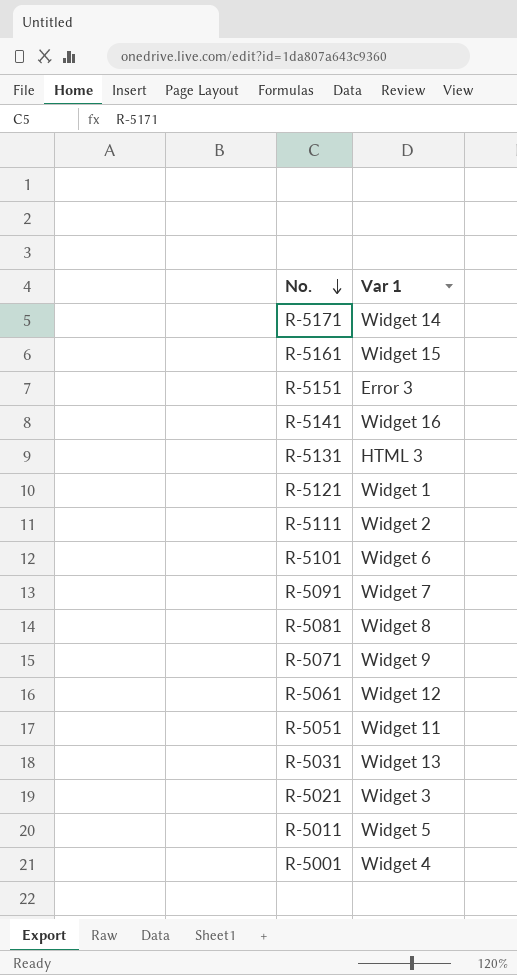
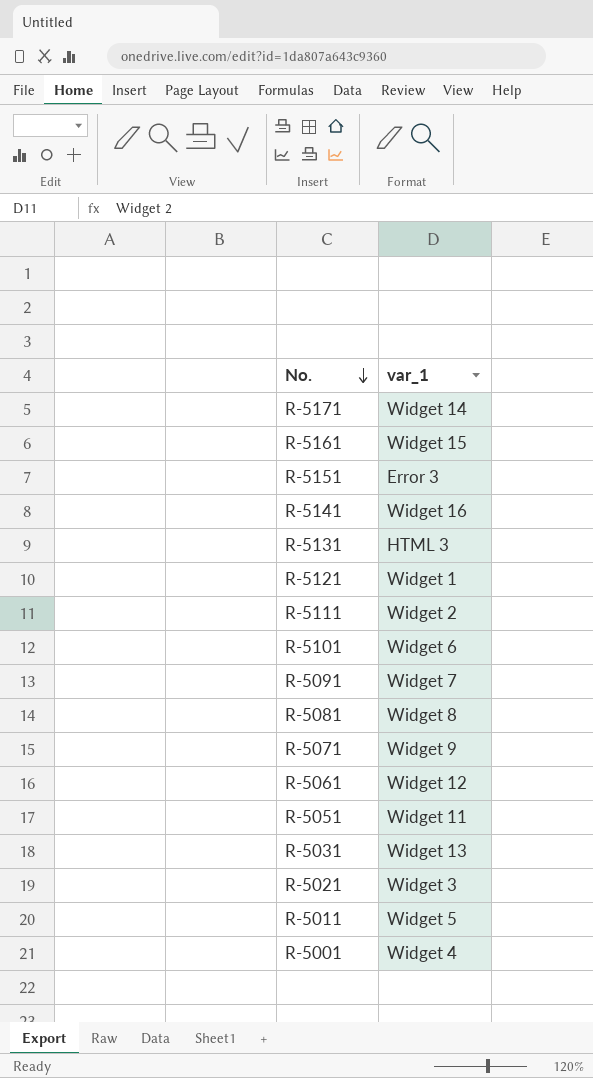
column name: Var 1 -> var_1

